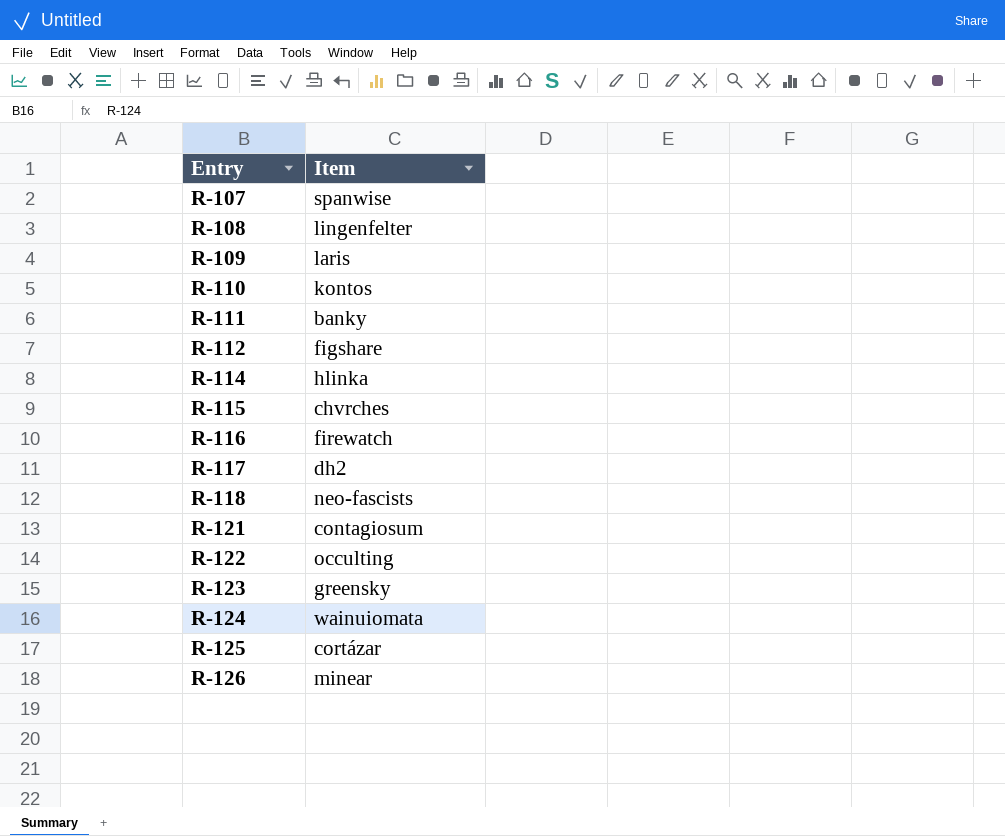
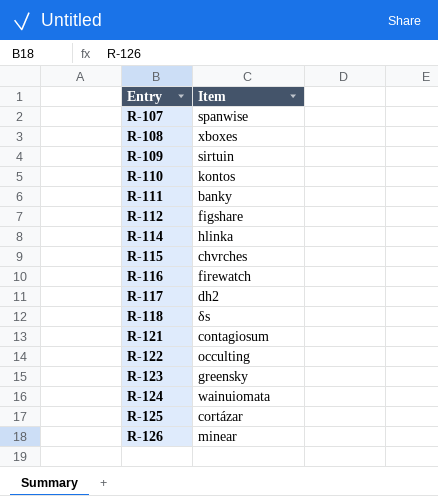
R-108 | Item: lingenfelter -> xboxes
R-109 | Item: laris -> sirtuin
R-118 | Item: neo-fascists -> δs

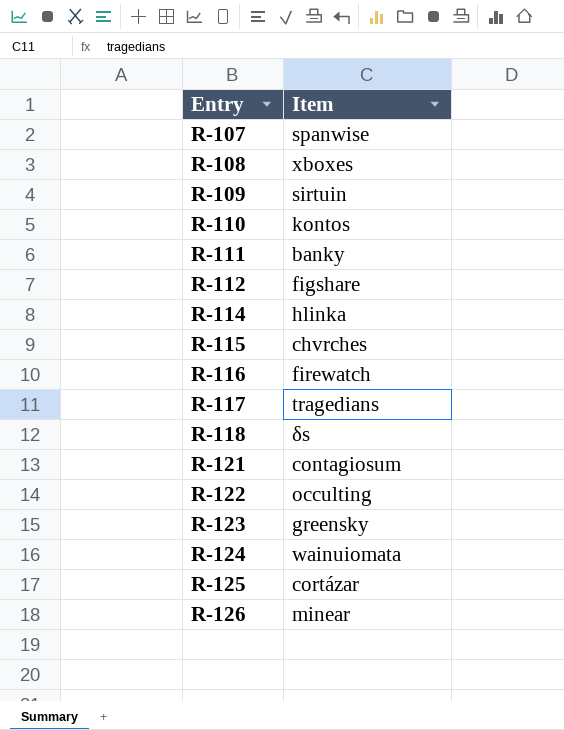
R-117 | Item: dh2 -> tragedians

